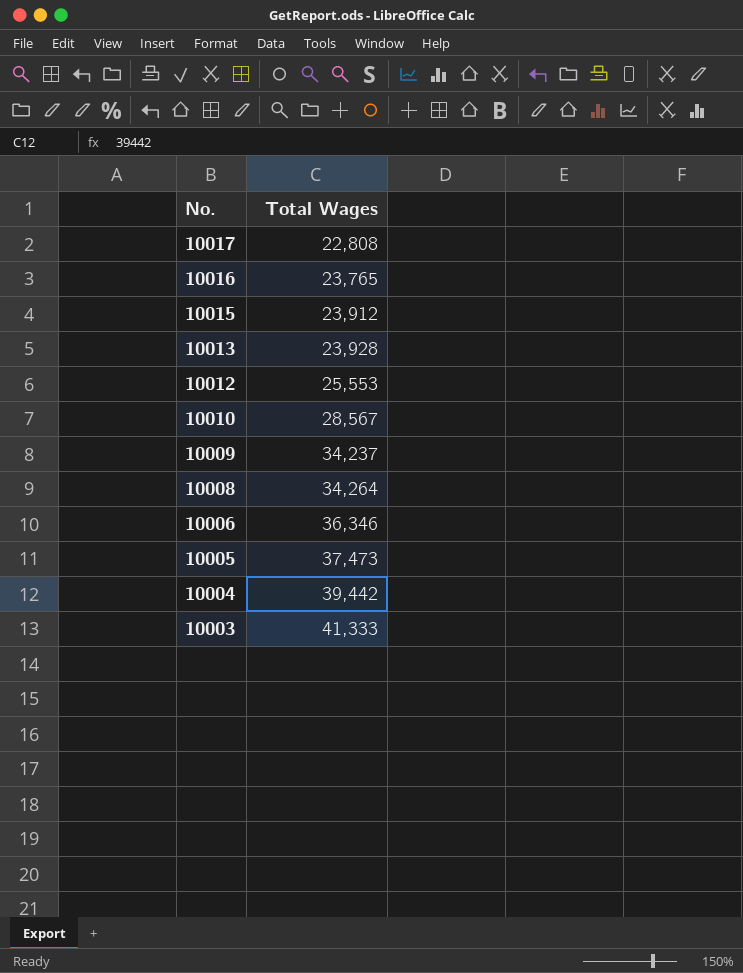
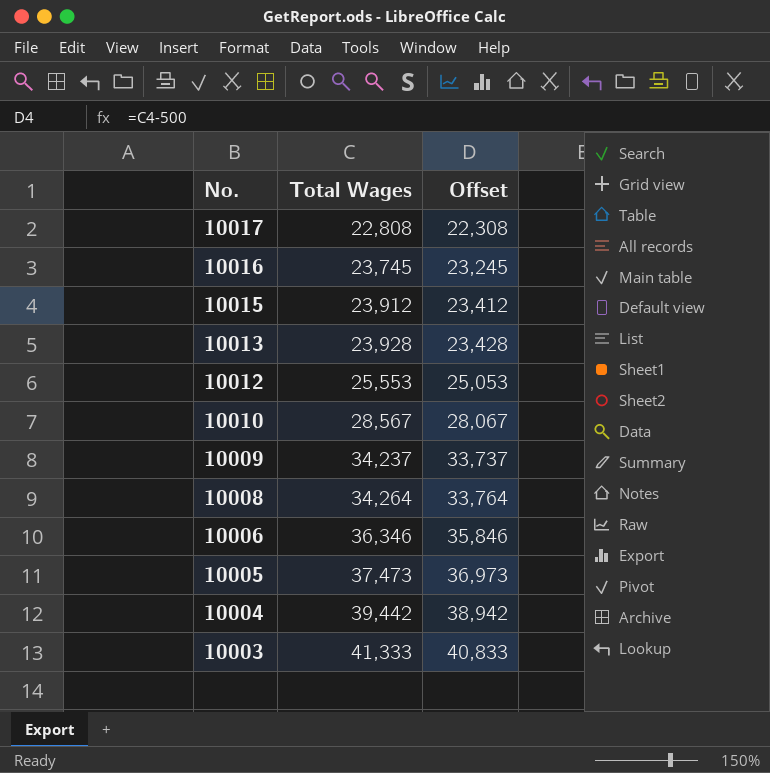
column Offset | formula: none -> [Total Wages] - 500
10016 | Total Wages: 23,765 -> 23,745

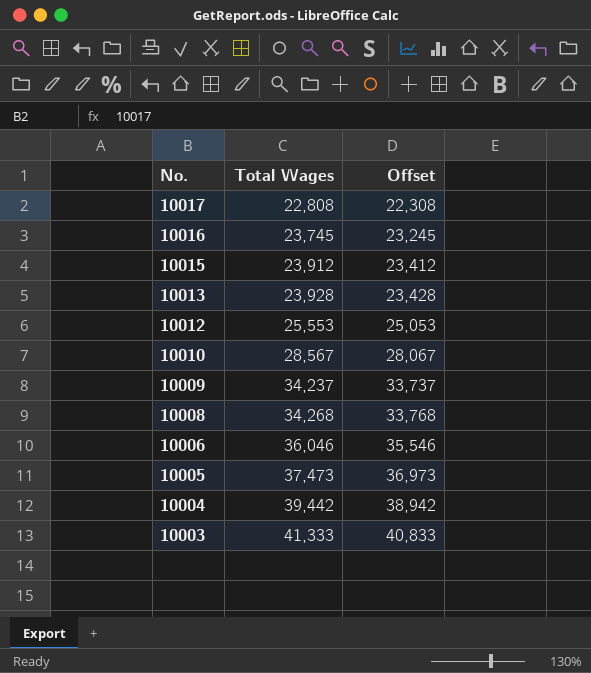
10008 | Total Wages: 34,264 -> 34,268
10008 | Offset: 33,764 -> 33,768
10006 | Total Wages: 36,346 -> 36,046
10006 | Offset: 35,846 -> 35,546

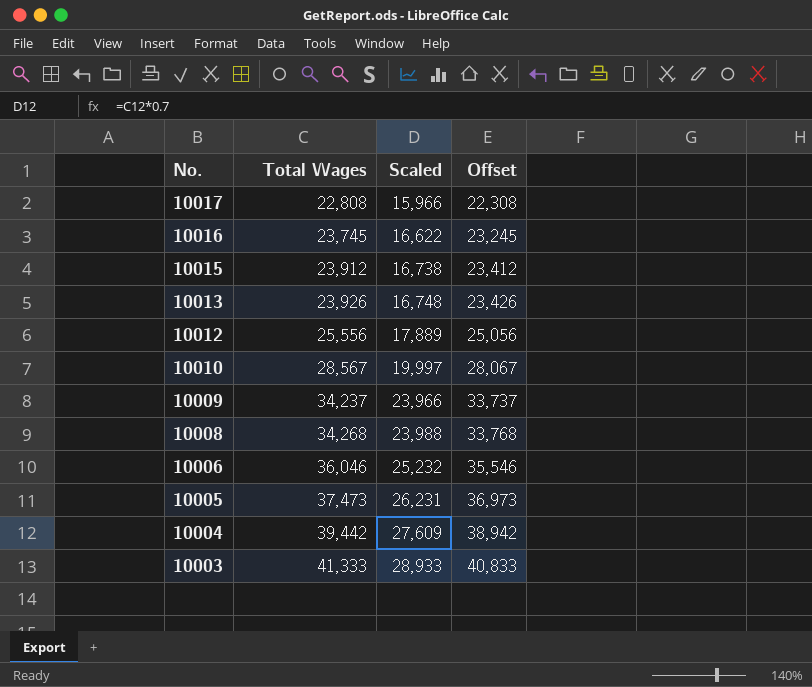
column Scaled | formula: none -> [Total Wages] * 0.7
10013 | Total Wages: 23,928 -> 23,926
10013 | Offset: 23,428 -> 23,426
10012 | Total Wages: 25,553 -> 25,556
10012 | Offset: 25,053 -> 25,056

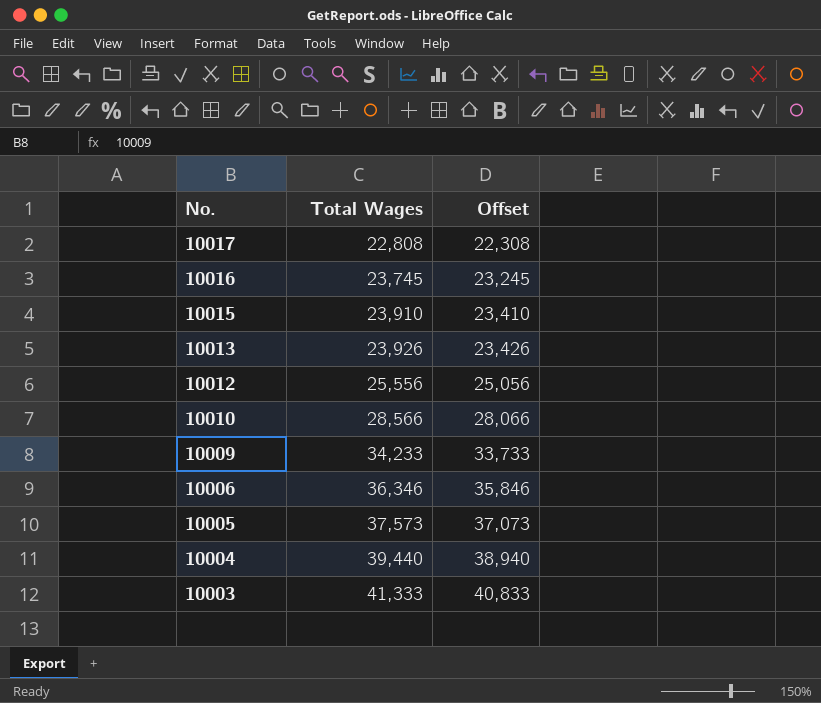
column Scaled | formula: [Total Wages] * 0.7 -> none
row 10008: 34,268 | 23,988 | 33,768 -> none
10015 | Total Wages: 23,912 -> 23,910
10015 | Offset: 23,412 -> 23,410
10010 | Total Wages: 28,567 -> 28,566
10010 | Offset: 28,067 -> 28,066
10009 | Total Wages: 34,237 -> 34,233
10009 | Offset: 33,737 -> 33,733
10006 | Total Wages: 36,046 -> 36,346
10006 | Offset: 35,546 -> 35,846
10005 | Total Wages: 37,473 -> 37,573
10005 | Offset: 36,973 -> 37,073
10004 | Total Wages: 39,442 -> 39,440
10004 | Offset: 38,942 -> 38,940

